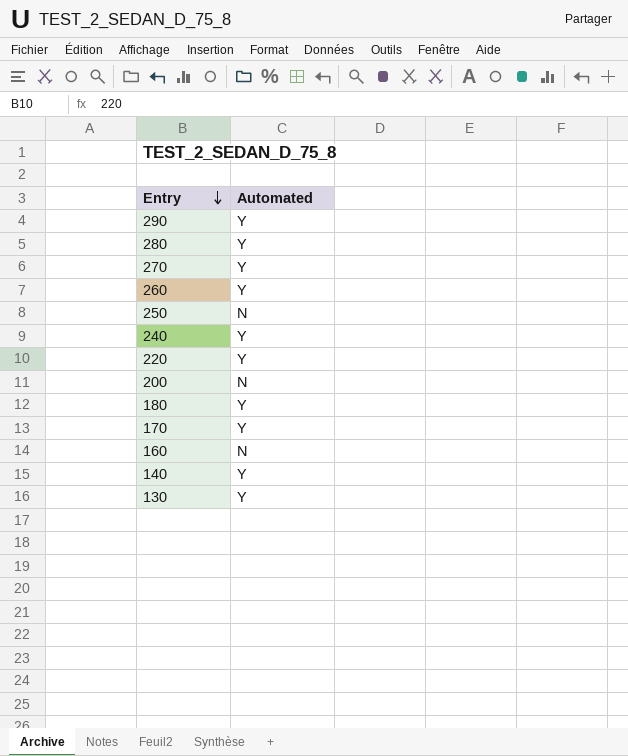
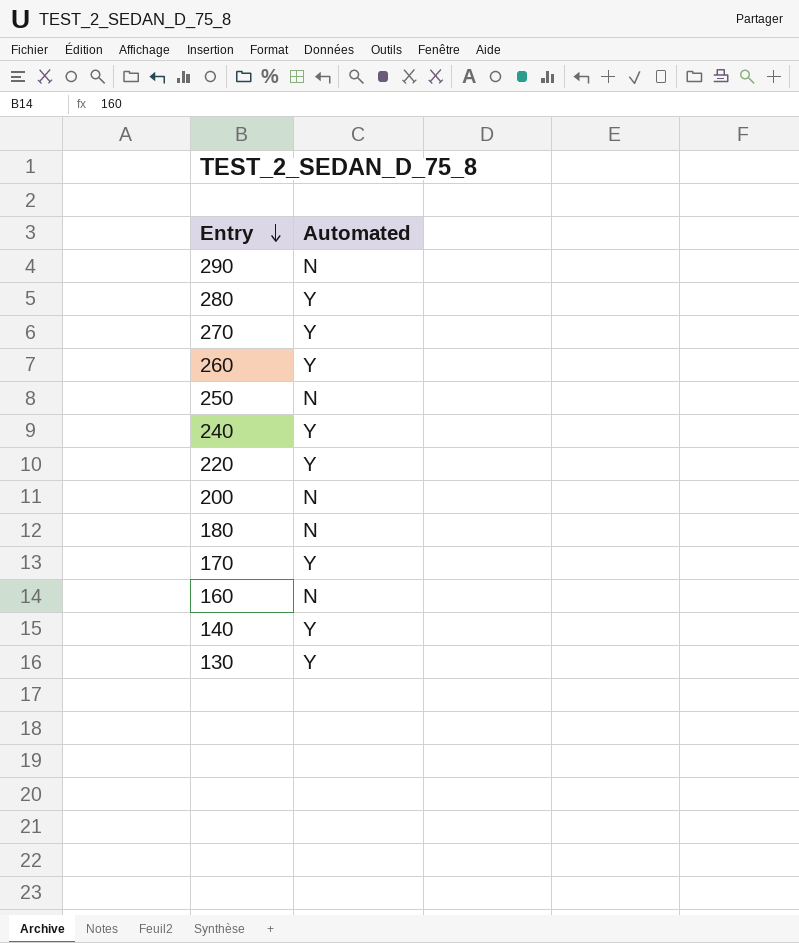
290 | Automated: Y -> N
180 | Automated: Y -> N

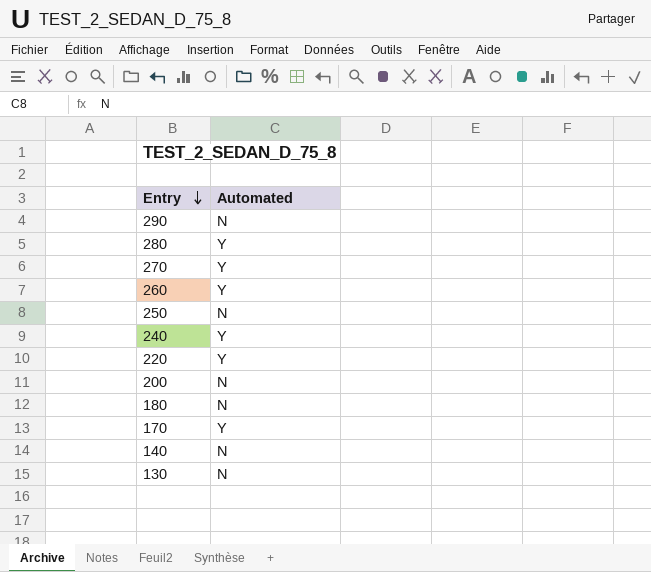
row 160: N -> none
140 | Automated: Y -> N
130 | Automated: Y -> N

